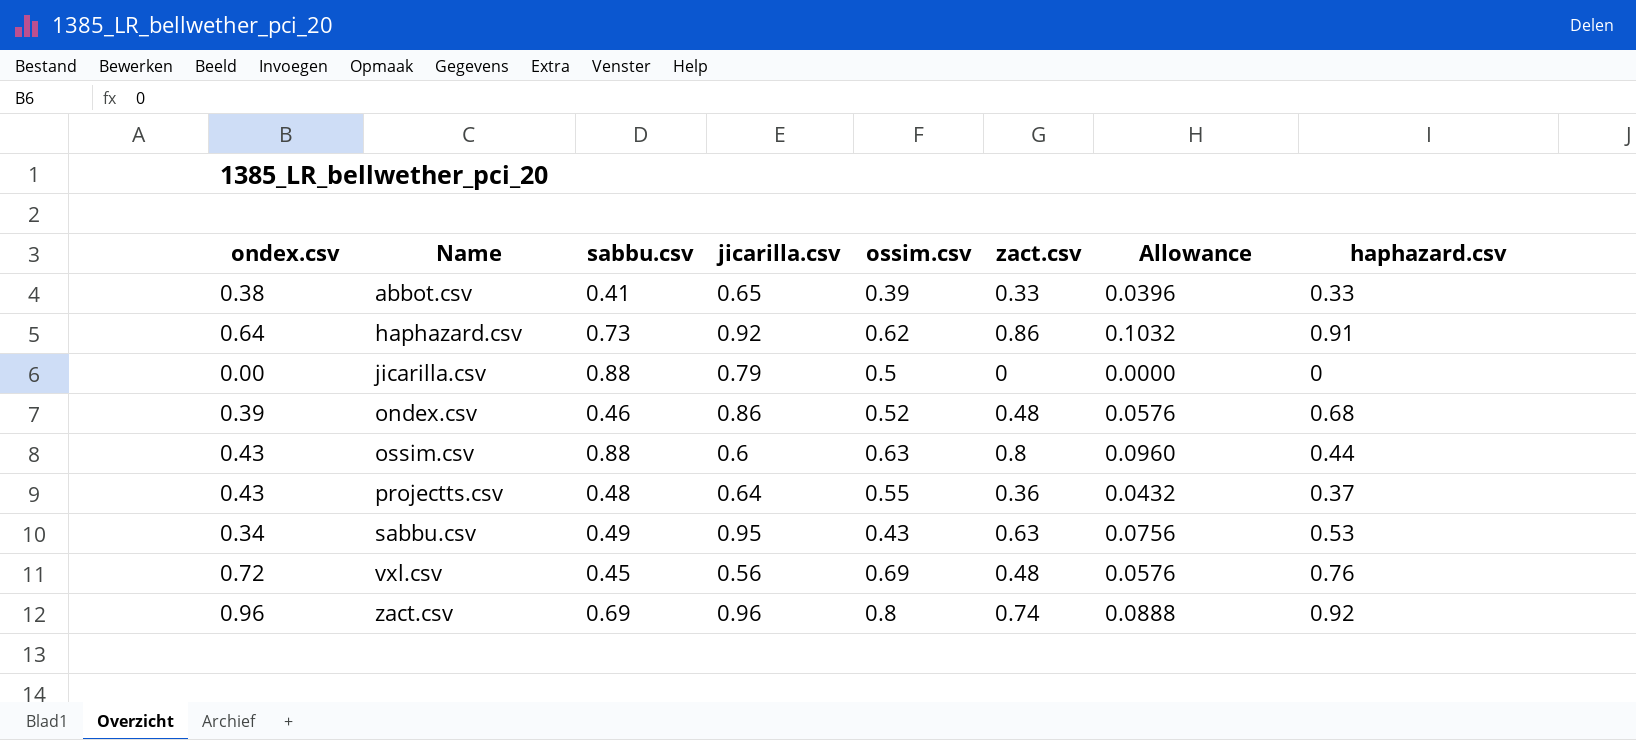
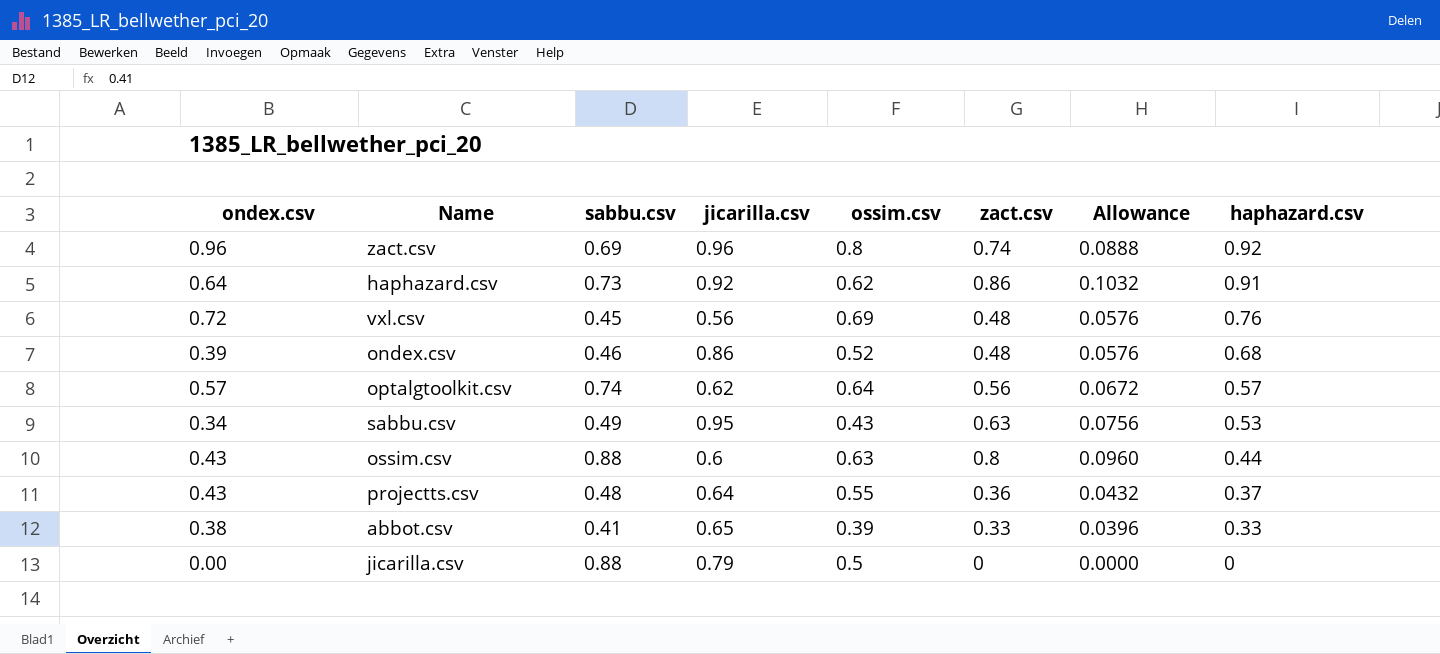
row order: Name ascending -> haphazard.csv descending
row optalgtoolkit.csv: none -> 0.57 | 0.74 | 0.62 | 0.64 | 0.56 | 0.0672 | 0.57

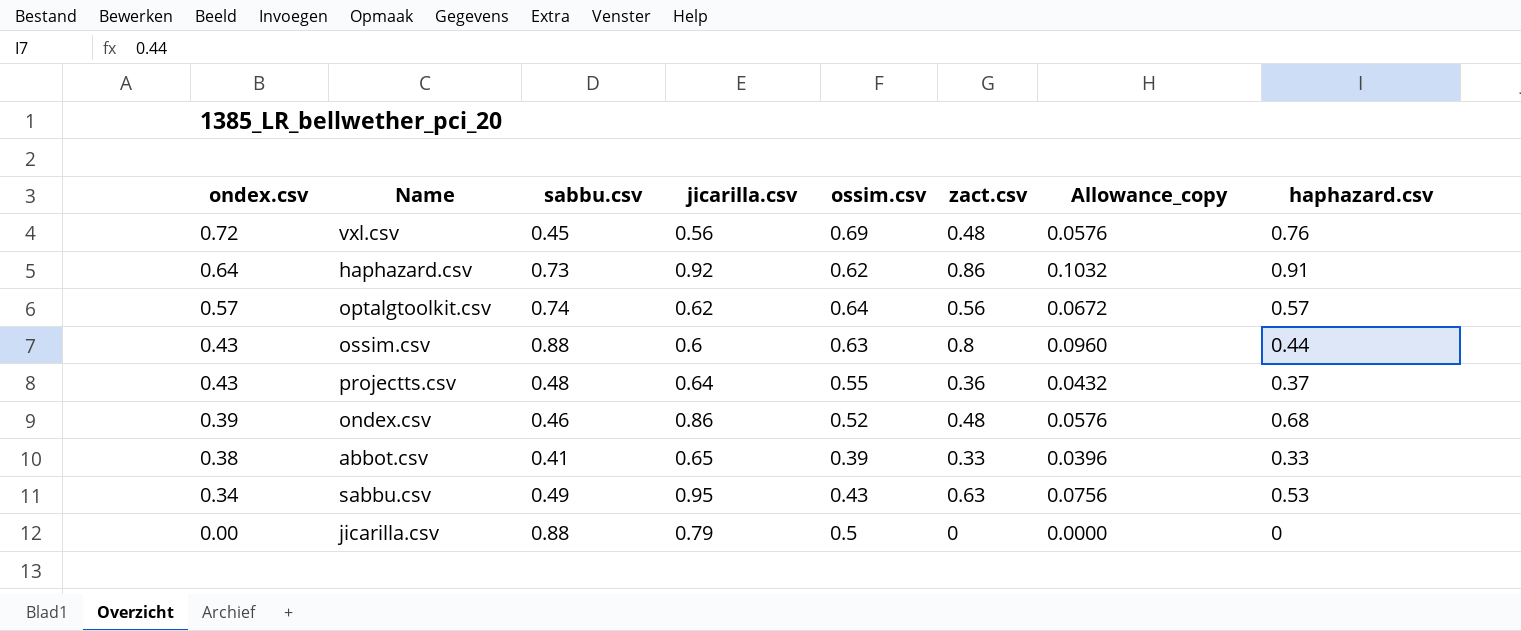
row order: haphazard.csv descending -> ondex.csv descending
column name: Allowance -> Allowance_copy
row zact.csv: 0.96 | 0.69 | 0.96 | 0.8 | 0.74 | 0.0888 | 0.92 -> none

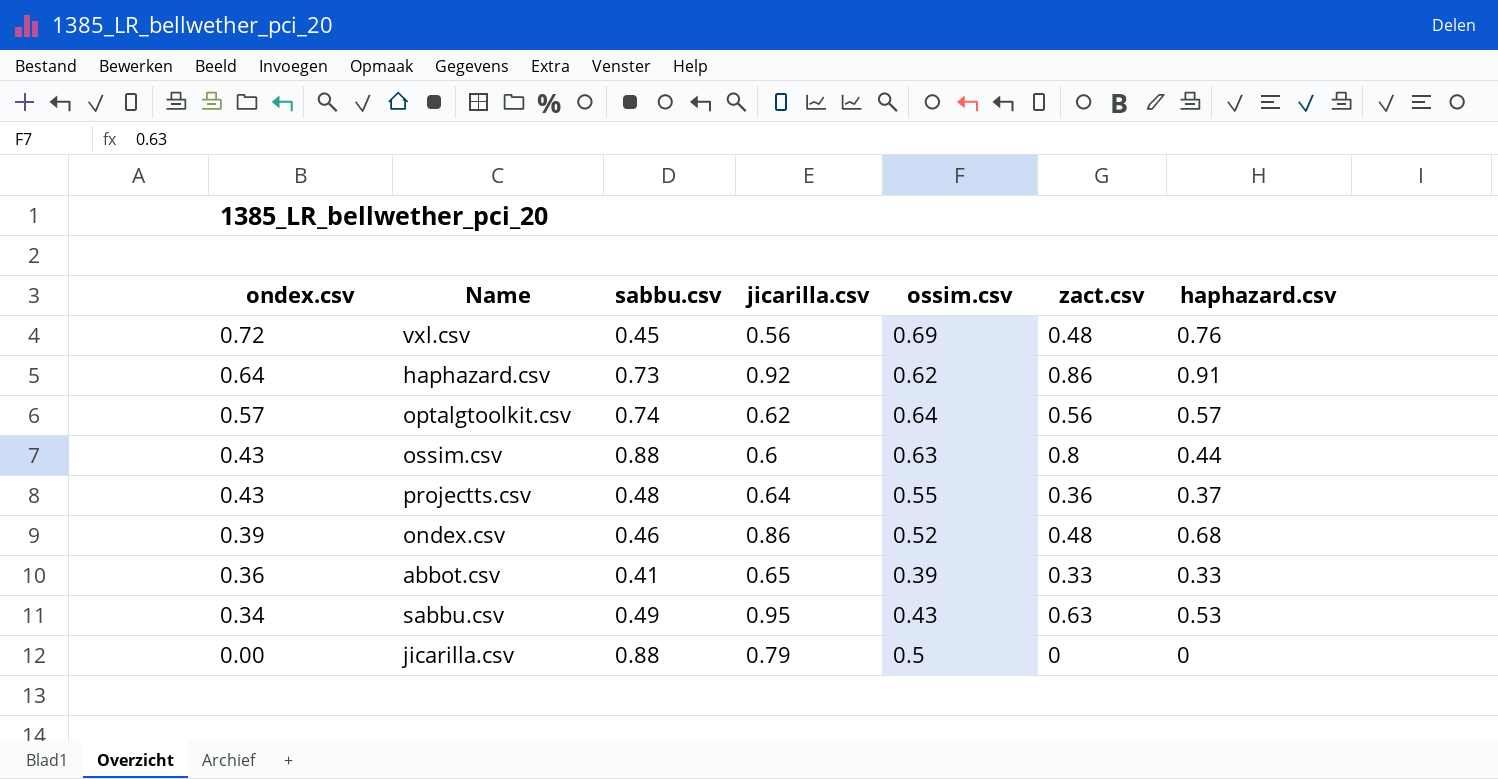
column Allowance_copy | formula: [zact.csv] * 0.12 -> none
abbot.csv | ondex.csv: 0.38 -> 0.36

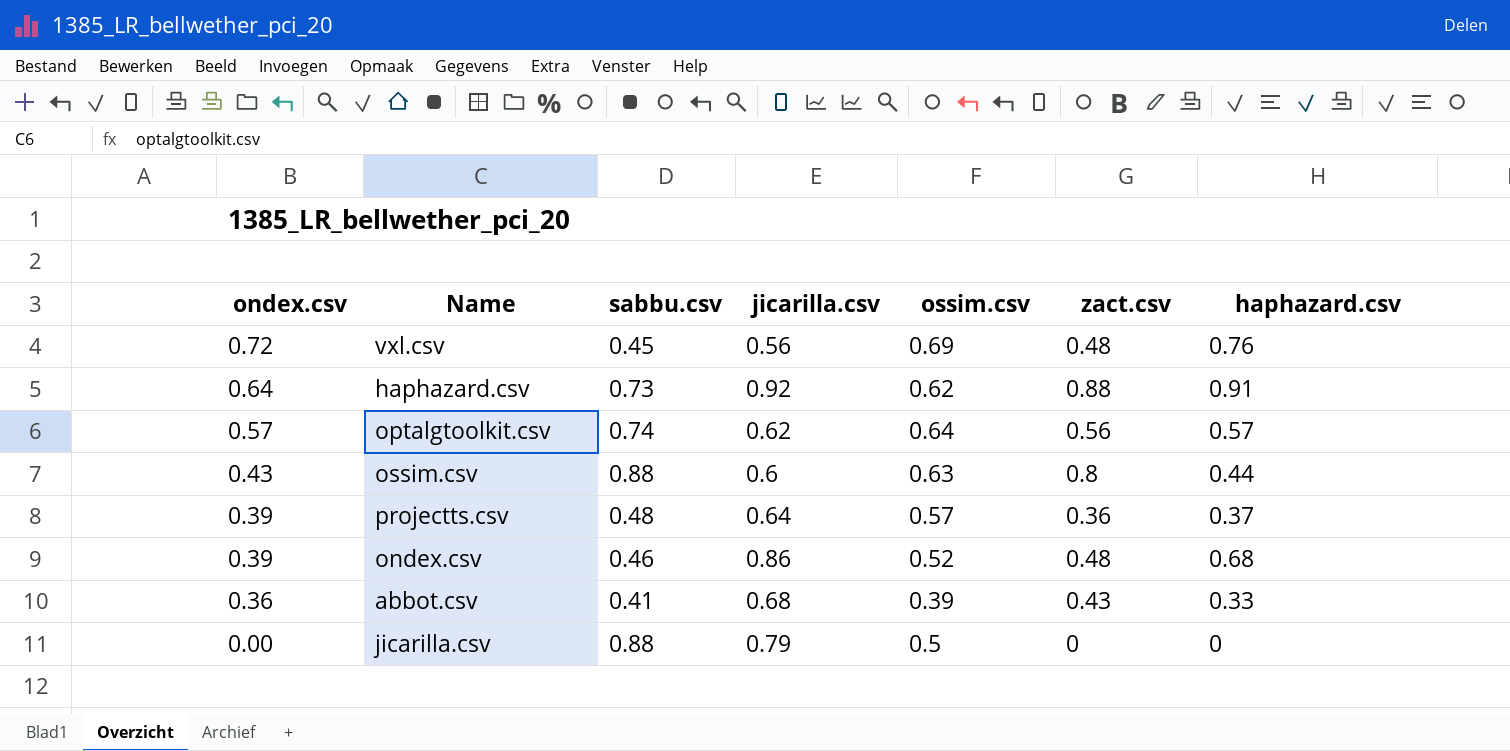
row sabbu.csv: 0.34 | 0.49 | 0.95 | 0.43 | 0.63 | 0.53 -> none
haphazard.csv | zact.csv: 0.86 -> 0.88
projectts.csv | ondex.csv: 0.43 -> 0.39
projectts.csv | ossim.csv: 0.55 -> 0.57
abbot.csv | jicarilla.csv: 0.65 -> 0.68
abbot.csv | zact.csv: 0.33 -> 0.43

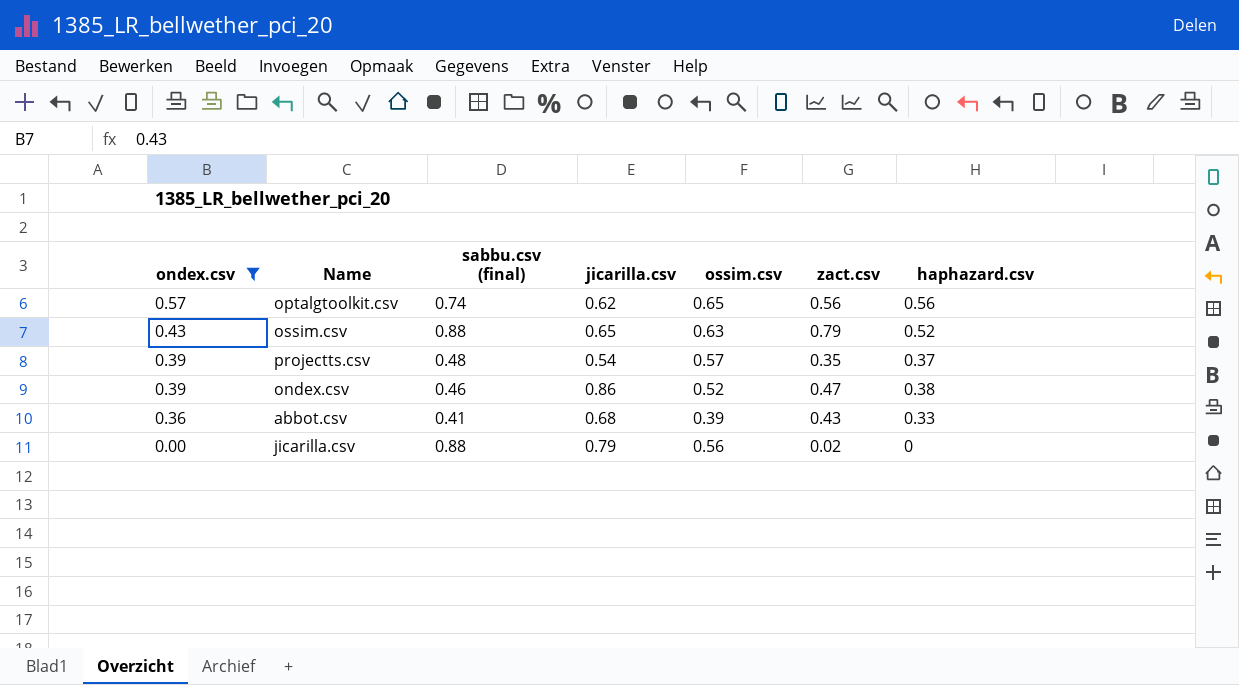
filter: none -> ondex.csv <= 0.57
column name: sabbu.csv -> sabbu.csv (final)
optalgtoolkit.csv | ossim.csv: 0.64 -> 0.65
optalgtoolkit.csv | haphazard.csv: 0.57 -> 0.56
ossim.csv | jicarilla.csv: 0.6 -> 0.65
ossim.csv | zact.csv: 0.8 -> 0.79
ossim.csv | haphazard.csv: 0.44 -> 0.52
projectts.csv | jicarilla.csv: 0.64 -> 0.54
projectts.csv | zact.csv: 0.36 -> 0.35
ondex.csv | zact.csv: 0.48 -> 0.47
ondex.csv | haphazard.csv: 0.68 -> 0.38
jicarilla.csv | ossim.csv: 0.5 -> 0.56
jicarilla.csv | zact.csv: 0 -> 0.02

